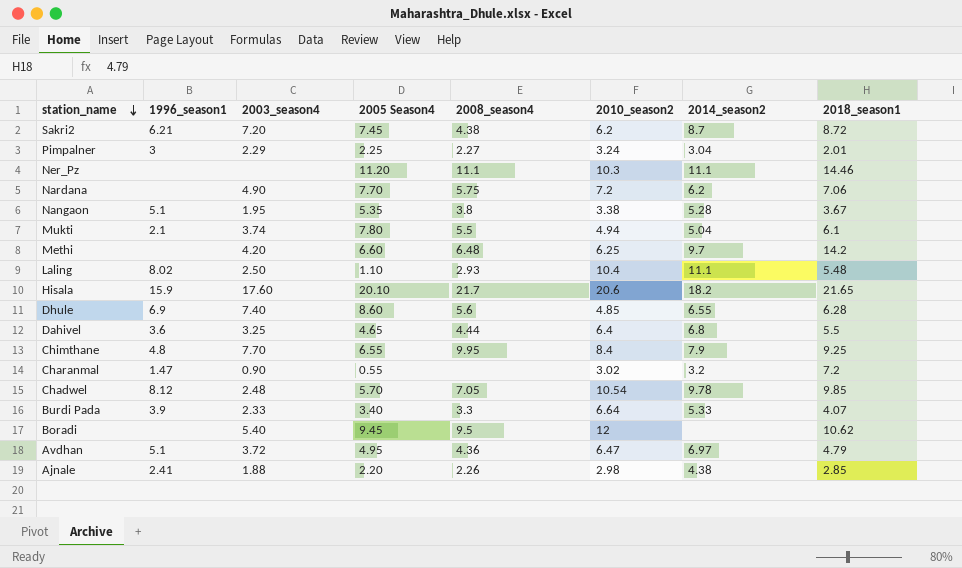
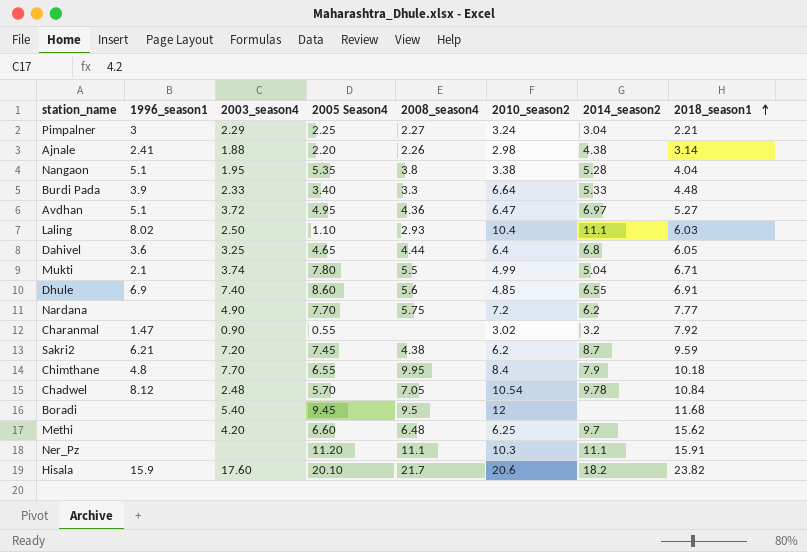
row order: station_name descending -> 2018_season1 ascending
Pimpalner | 2018_season1: 2.01 -> 2.21
Ajnale | 2018_season1: 2.85 -> 3.14
Nangaon | 2018_season1: 3.67 -> 4.04
Burdi Pada | 2018_season1: 4.07 -> 4.48
Avdhan | 2018_season1: 4.79 -> 5.27
Laling | 2018_season1: 5.48 -> 6.03
Dahivel | 2018_season1: 5.5 -> 6.05
Mukti | 2010_season2: 4.94 -> 4.99
Mukti | 2018_season1: 6.1 -> 6.71
Dhule | 2018_season1: 6.28 -> 6.91
Nardana | 2018_season1: 7.06 -> 7.77
Charanmal | 2018_season1: 7.2 -> 7.92
Sakri2 | 2018_season1: 8.72 -> 9.59
Chimthane | 2018_season1: 9.25 -> 10.18
Chadwel | 2018_season1: 9.85 -> 10.84
Boradi | 2018_season1: 10.62 -> 11.68
Methi | 2018_season1: 14.2 -> 15.62
Ner_Pz | 2018_season1: 14.46 -> 15.91
Hisala | 2018_season1: 21.65 -> 23.82

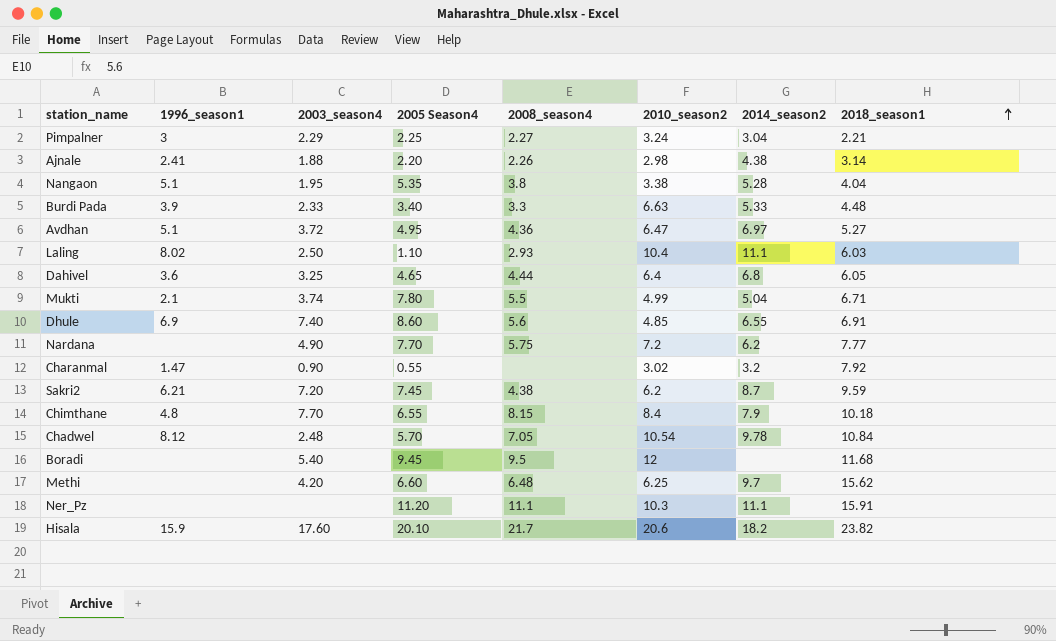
Burdi Pada | 2010_season2: 6.64 -> 6.63
Chimthane | 2008_season4: 9.95 -> 8.15

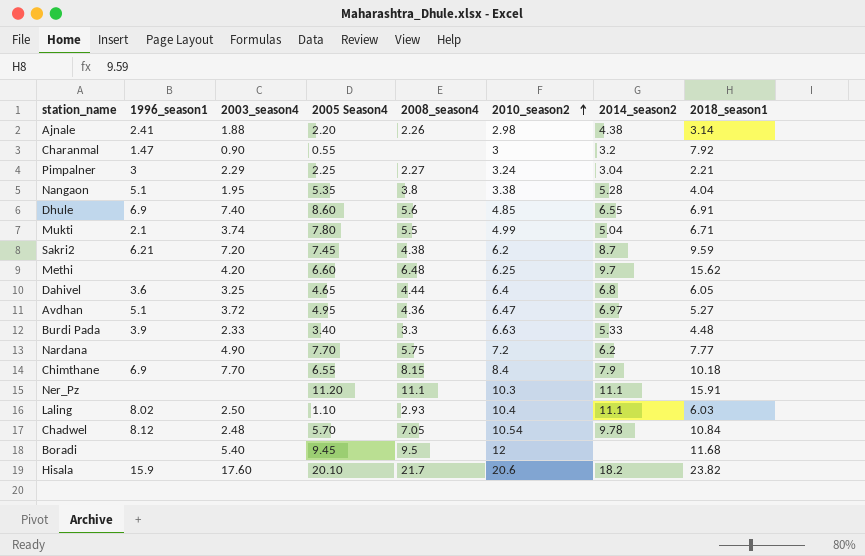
row order: 2018_season1 ascending -> 2010_season2 ascending
Charanmal | 2010_season2: 3.02 -> 3
Chimthane | 1996_season1: 4.8 -> 6.9

